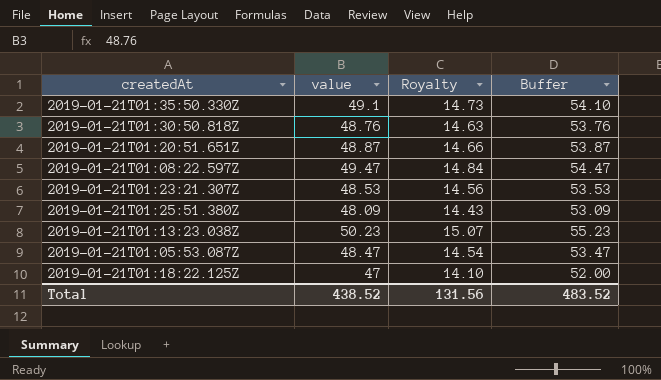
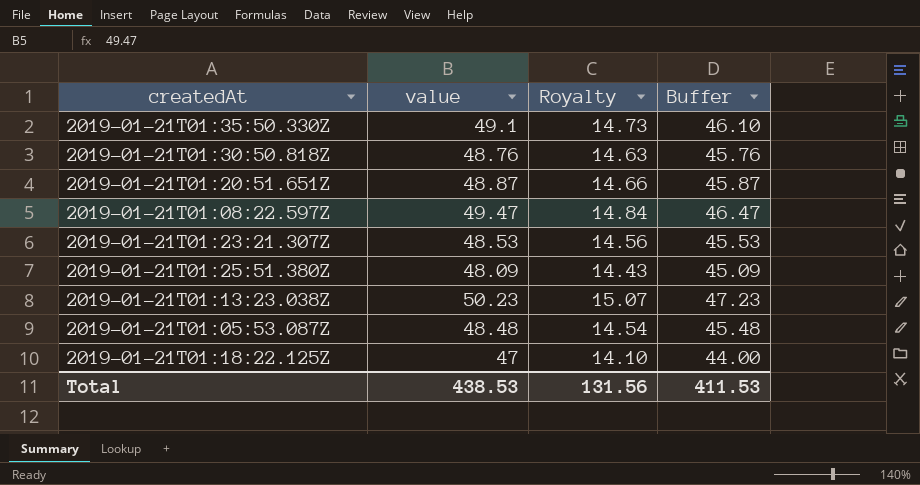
column Buffer | formula: [value] + 5 -> [value] - 3
2019-01-21T01:05:53.087Z | value: 48.47 -> 48.48
Total | value: 438.52 -> 438.53
Total | Buffer: 483.52 -> 411.53

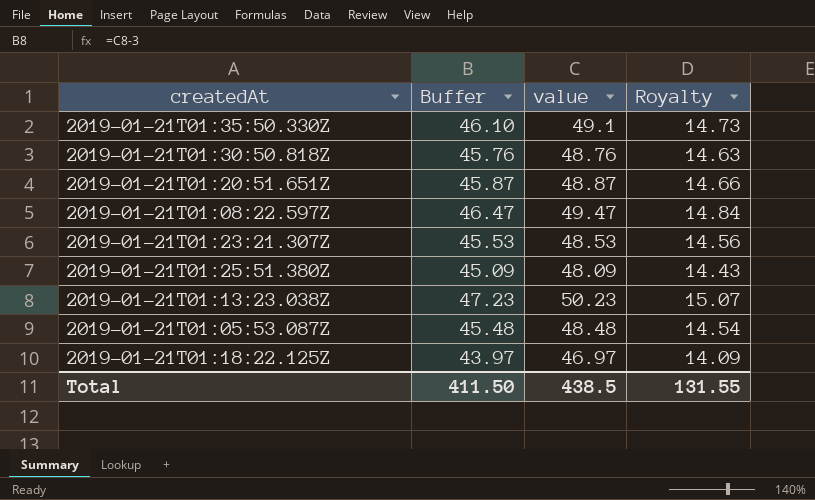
column Buffer | position: 4 -> 2
2019-01-21T01:18:22.125Z | Buffer: 44.00 -> 43.97
2019-01-21T01:18:22.125Z | value: 47 -> 46.97
2019-01-21T01:18:22.125Z | Royalty: 14.10 -> 14.09
Total | Buffer: 411.53 -> 411.50
Total | value: 438.53 -> 438.5
Total | Royalty: 131.56 -> 131.55

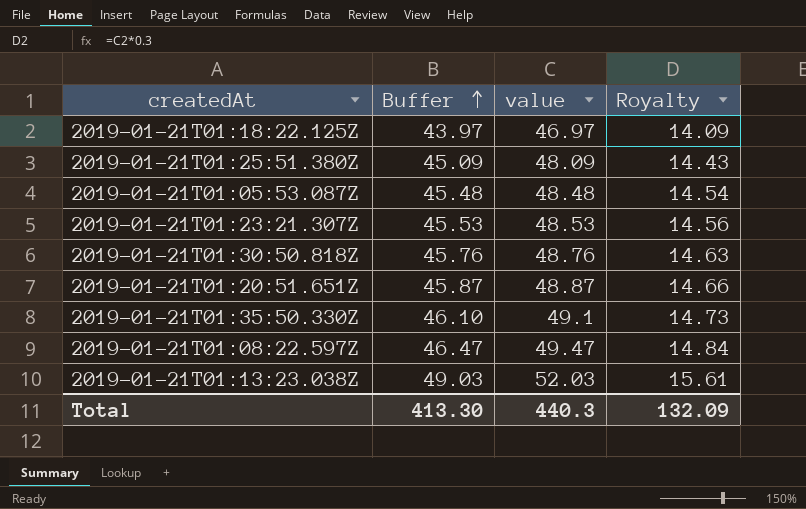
row order: none -> Buffer ascending
2019-01-21T01:13:23.038Z | Buffer: 47.23 -> 49.03
2019-01-21T01:13:23.038Z | value: 50.23 -> 52.03
2019-01-21T01:13:23.038Z | Royalty: 15.07 -> 15.61
Total | Buffer: 411.50 -> 413.30
Total | value: 438.5 -> 440.3
Total | Royalty: 131.55 -> 132.09

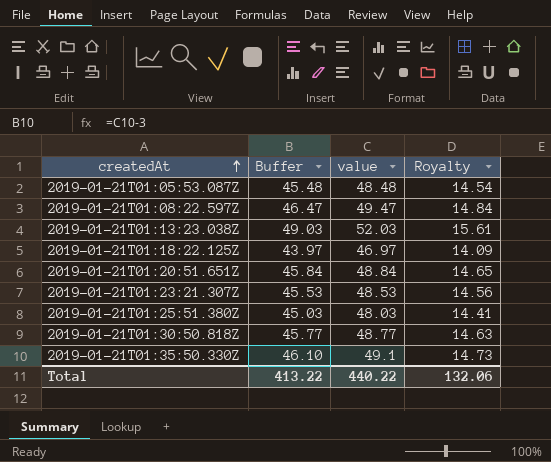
row order: Buffer ascending -> createdAt ascending
2019-01-21T01:20:51.651Z | Buffer: 45.87 -> 45.84
2019-01-21T01:20:51.651Z | value: 48.87 -> 48.84
2019-01-21T01:20:51.651Z | Royalty: 14.66 -> 14.65
2019-01-21T01:25:51.380Z | Buffer: 45.09 -> 45.03
2019-01-21T01:25:51.380Z | value: 48.09 -> 48.03
2019-01-21T01:25:51.380Z | Royalty: 14.43 -> 14.41
2019-01-21T01:30:50.818Z | Buffer: 45.76 -> 45.77
2019-01-21T01:30:50.818Z | value: 48.76 -> 48.77
Total | Buffer: 413.30 -> 413.22
Total | value: 440.3 -> 440.22
Total | Royalty: 132.09 -> 132.06

